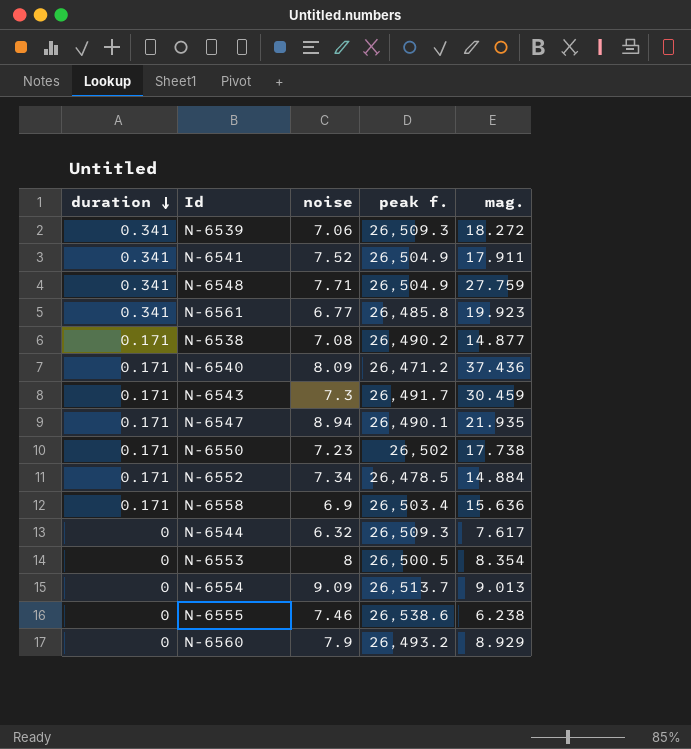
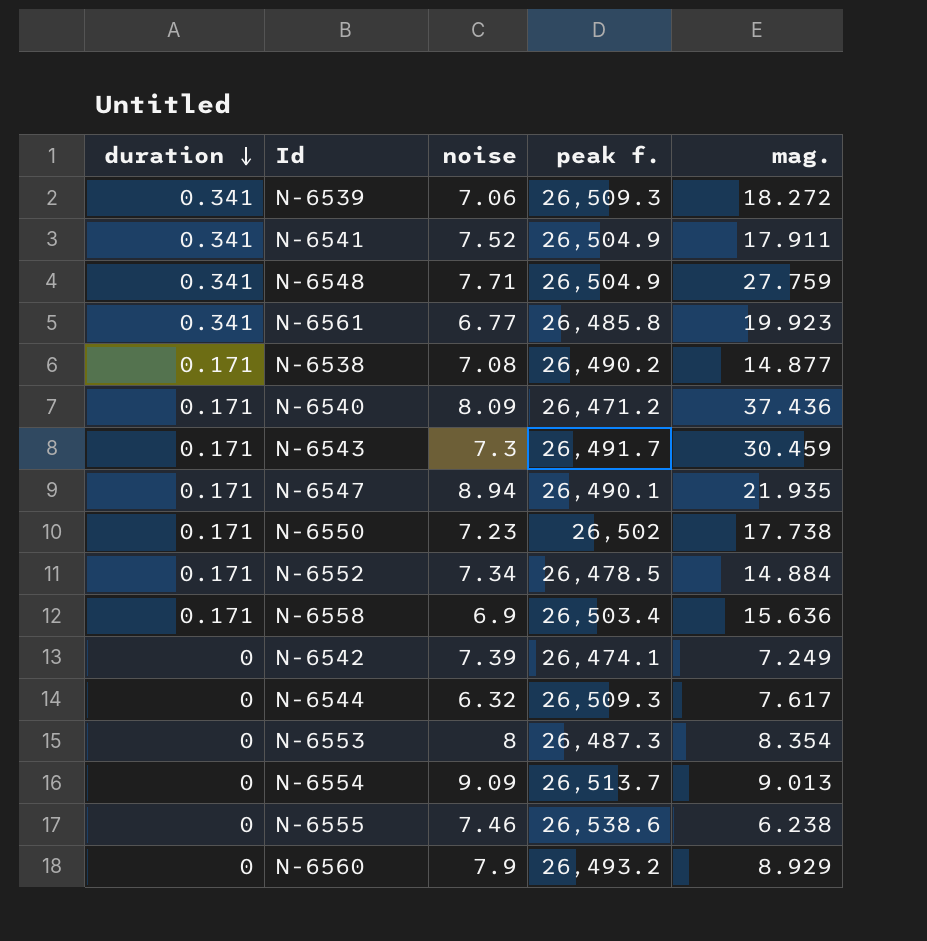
row N-6542: none -> 0 | 7.39 | 26,474.1 | 7.249
N-6553 | peak f.: 26,500.5 -> 26,487.3

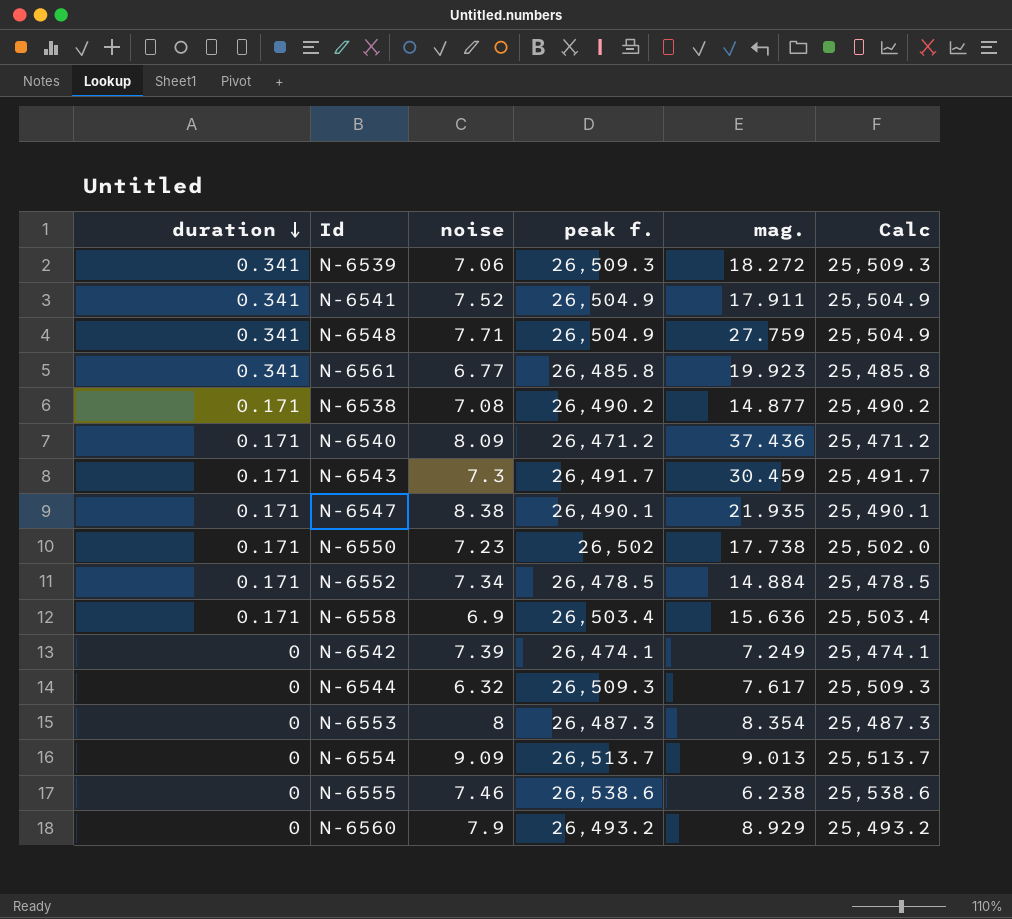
column Calc | formula: none -> [peak f.] - 1000
N-6547 | noise: 8.94 -> 8.38

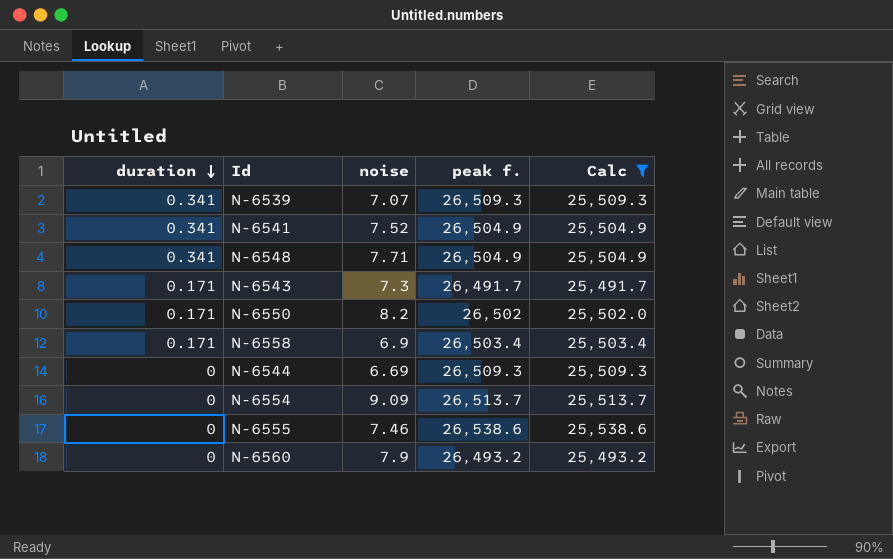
filter: none -> Calc >= 25,491.7
column mag. | position: 5 -> none
N-6539 | noise: 7.06 -> 7.07
N-6550 | noise: 7.23 -> 8.2
N-6544 | noise: 6.32 -> 6.69

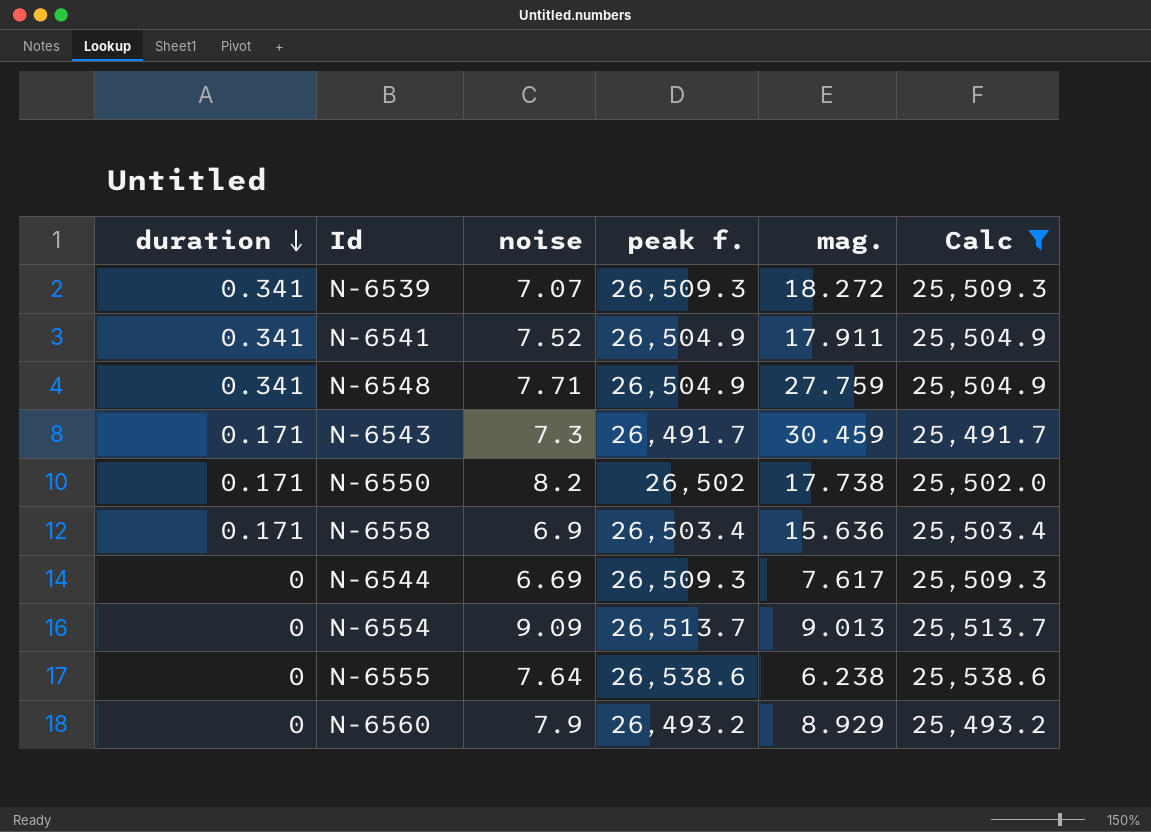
column mag. | position: none -> 5
N-6555 | noise: 7.46 -> 7.64

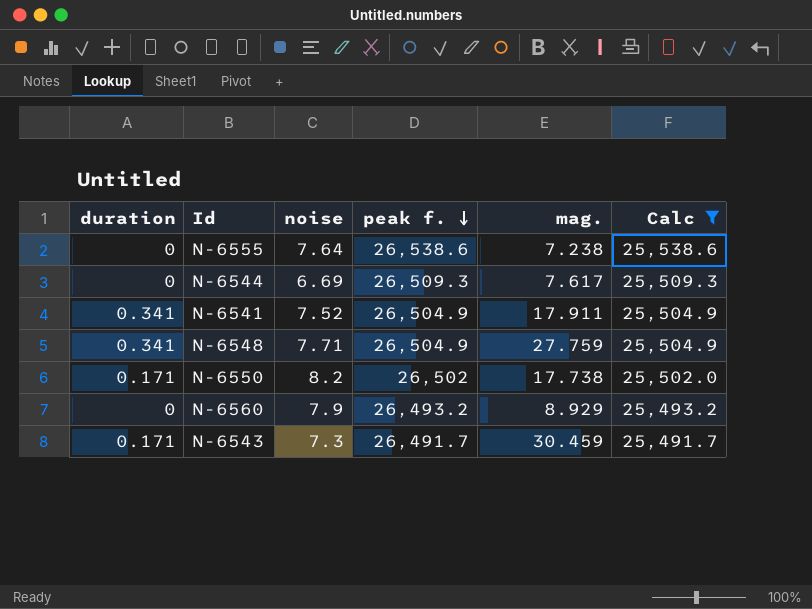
row order: duration descending -> peak f. descending
row N-6539: 0.341 | 7.07 | 26,509.3 | 18.272 | 25,509.3 -> none
row N-6558: 0.171 | 6.9 | 26,503.4 | 15.636 | 25,503.4 -> none
row N-6554: 0 | 9.09 | 26,513.7 | 9.013 | 25,513.7 -> none
N-6555 | mag.: 6.238 -> 7.238

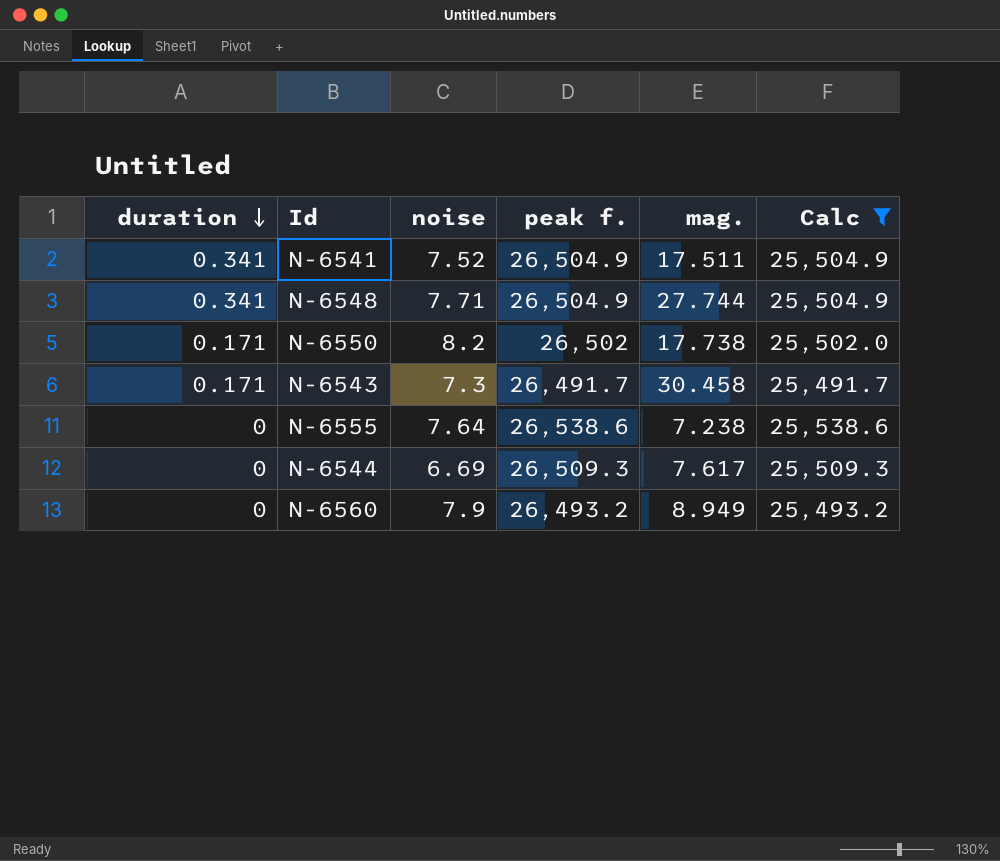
row order: peak f. descending -> duration descending
N-6541 | mag.: 17.911 -> 17.511
N-6548 | mag.: 27.759 -> 27.744
N-6543 | mag.: 30.459 -> 30.458
N-6560 | mag.: 8.929 -> 8.949

